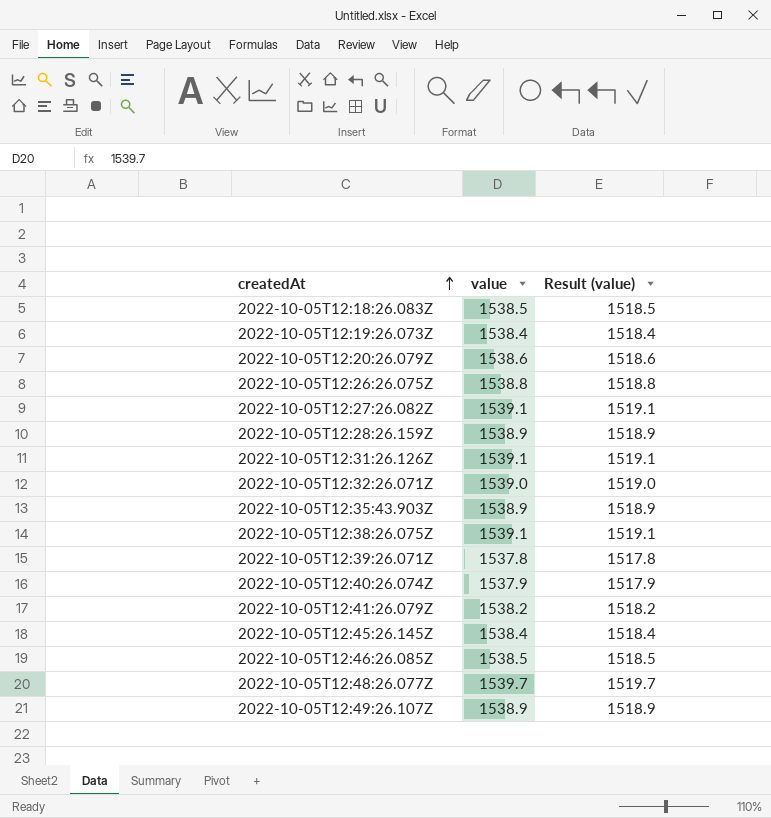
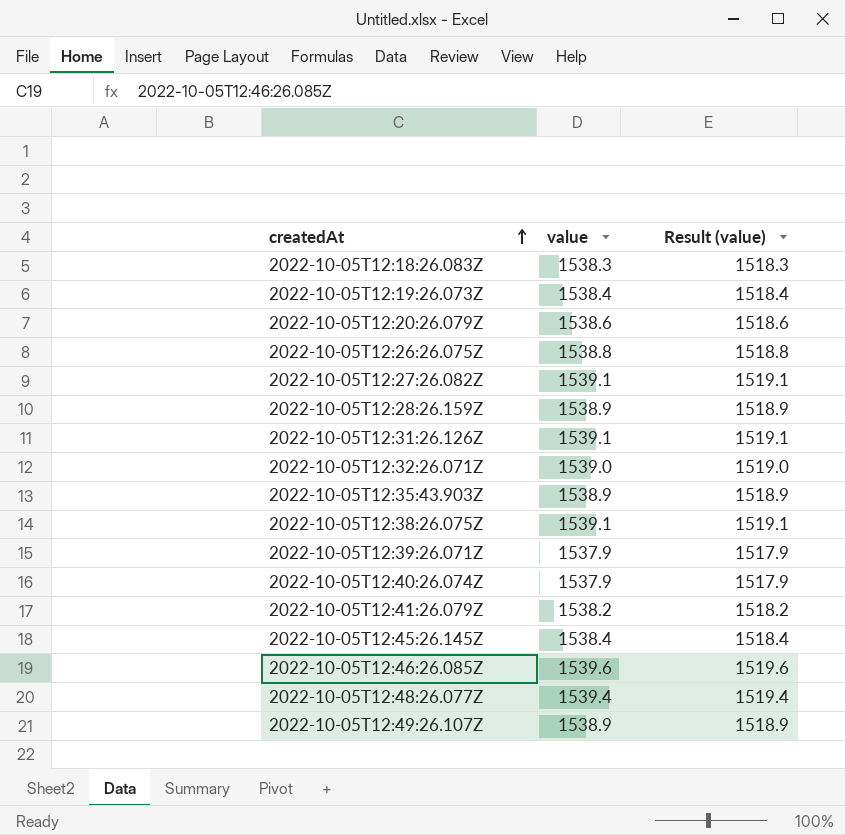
2022-10-05T12:18:26.083Z | value: 1538.5 -> 1538.3
2022-10-05T12:18:26.083Z | Result (value): 1518.5 -> 1518.3
2022-10-05T12:39:26.071Z | value: 1537.8 -> 1537.9
2022-10-05T12:39:26.071Z | Result (value): 1517.8 -> 1517.9
2022-10-05T12:46:26.085Z | value: 1538.5 -> 1539.6
2022-10-05T12:46:26.085Z | Result (value): 1518.5 -> 1519.6
2022-10-05T12:48:26.077Z | value: 1539.7 -> 1539.4
2022-10-05T12:48:26.077Z | Result (value): 1519.7 -> 1519.4

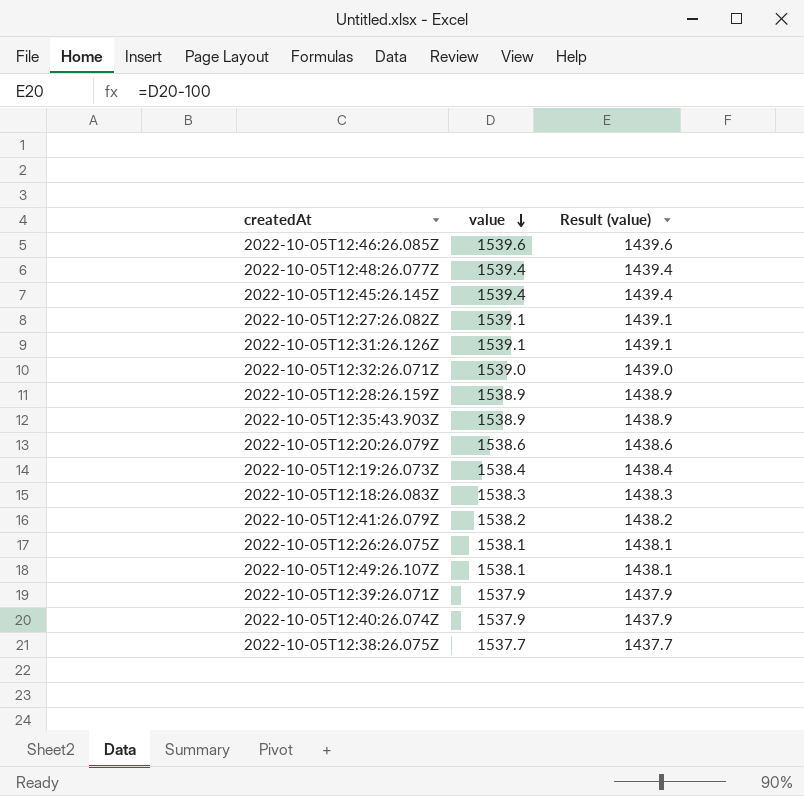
row order: createdAt ascending -> value descending
column Result (value) | formula: [value] - 20 -> [value] - 100
2022-10-05T12:45:26.145Z | value: 1538.4 -> 1539.4
2022-10-05T12:26:26.075Z | value: 1538.8 -> 1538.1
2022-10-05T12:49:26.107Z | value: 1538.9 -> 1538.1
2022-10-05T12:38:26.075Z | value: 1539.1 -> 1537.7

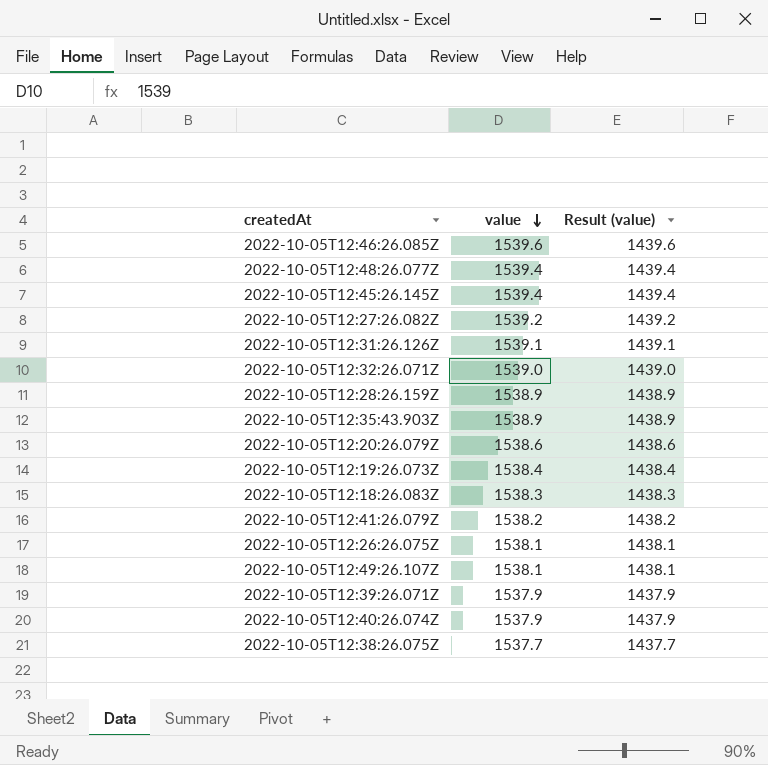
2022-10-05T12:27:26.082Z | value: 1539.1 -> 1539.2
2022-10-05T12:27:26.082Z | Result (value): 1439.1 -> 1439.2

